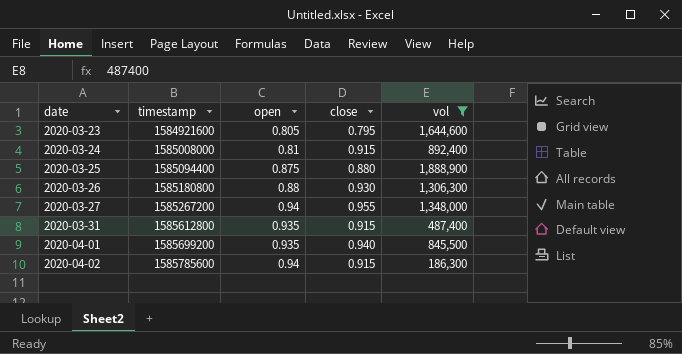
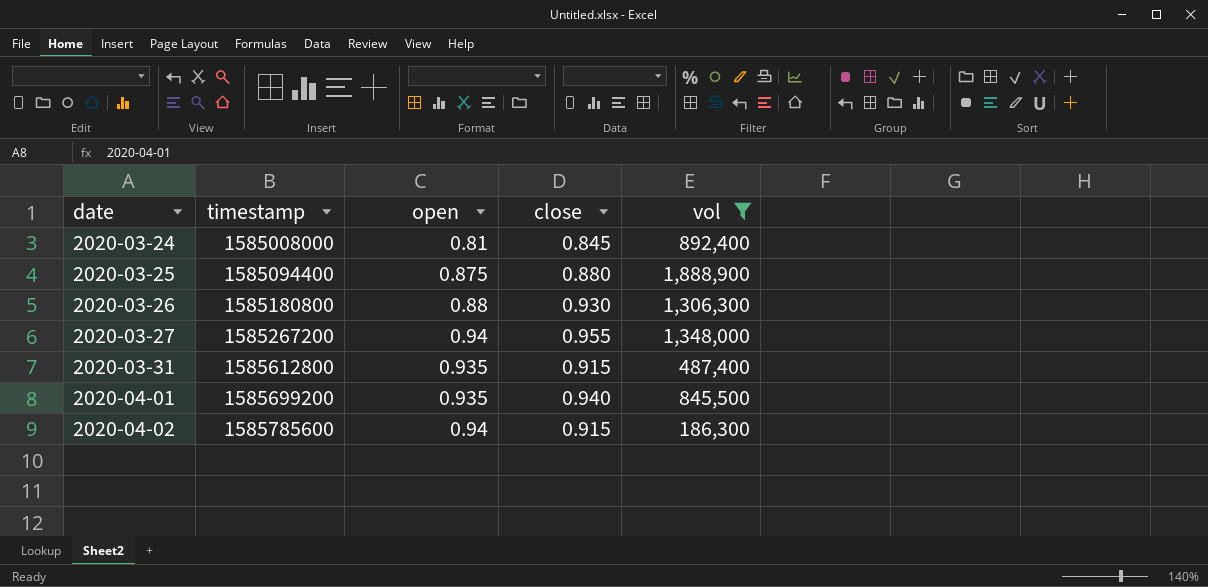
row 2020-03-23: 1584921600 | 0.805 | 0.795 | 1,644,600 -> none
2020-03-24 | close: 0.915 -> 0.845

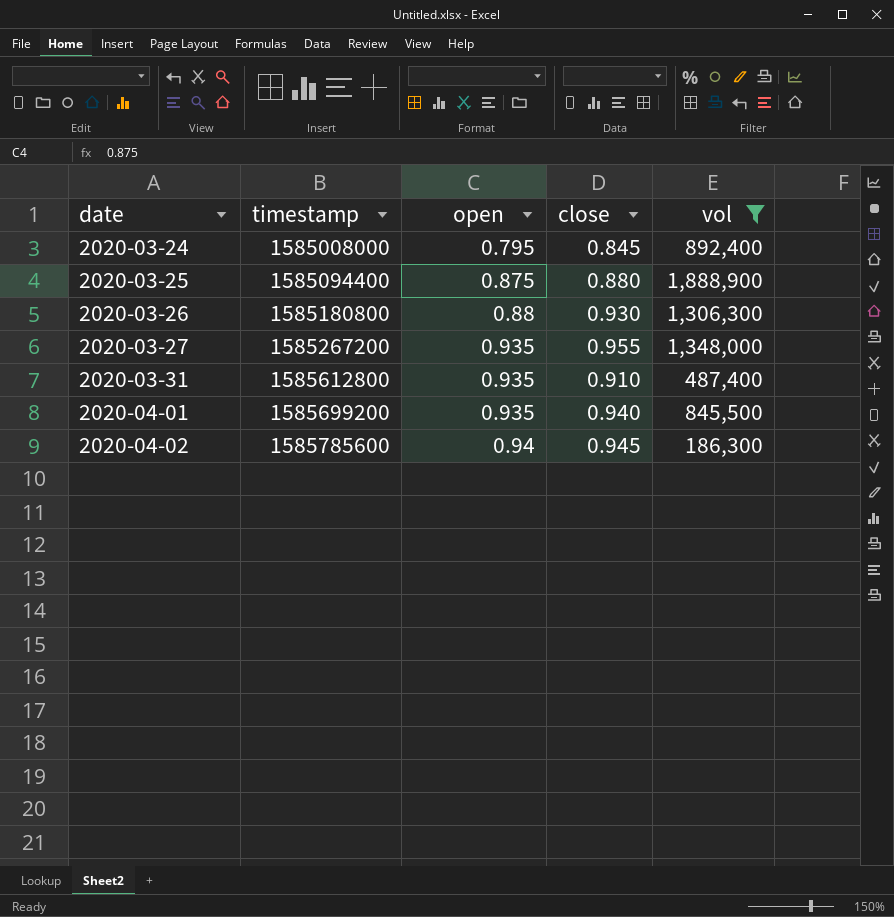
2020-03-24 | open: 0.81 -> 0.795
2020-03-27 | open: 0.94 -> 0.935
2020-03-31 | close: 0.915 -> 0.910
2020-04-02 | close: 0.915 -> 0.945

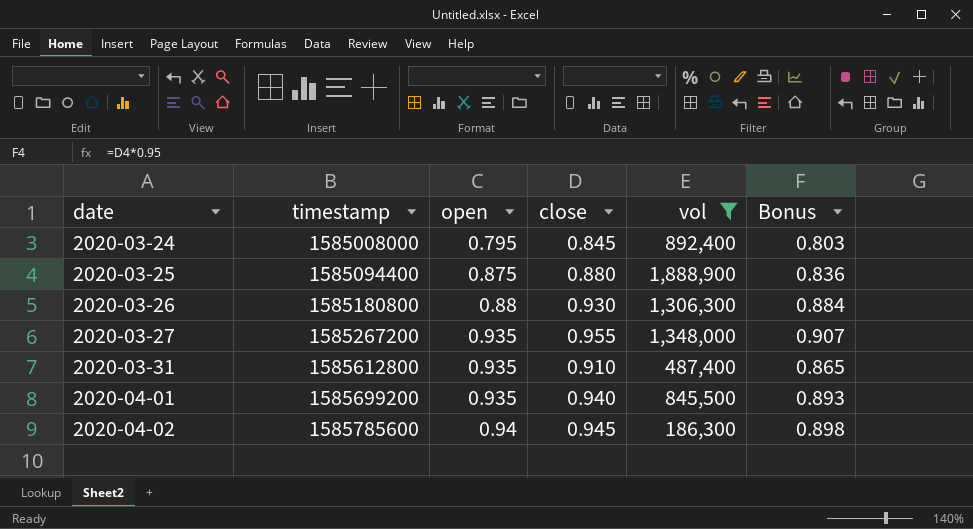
column Bonus | formula: none -> [close] * 0.95

